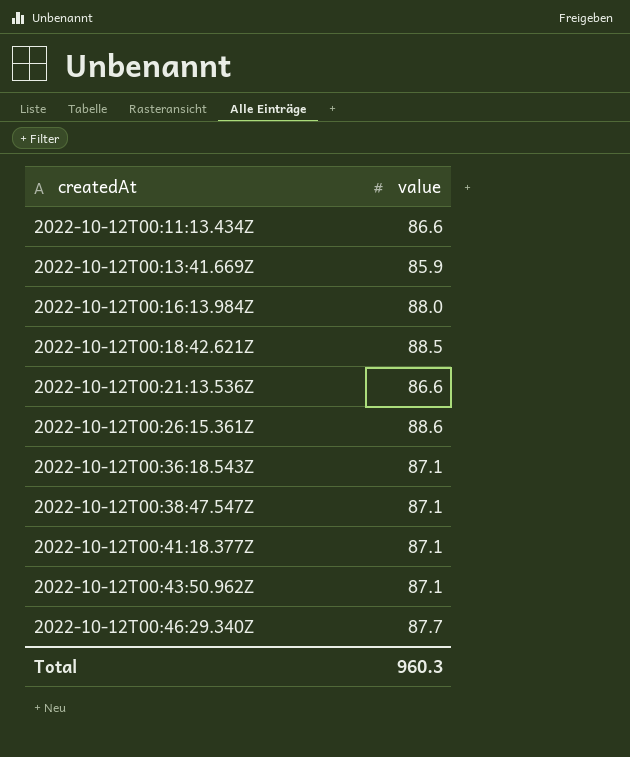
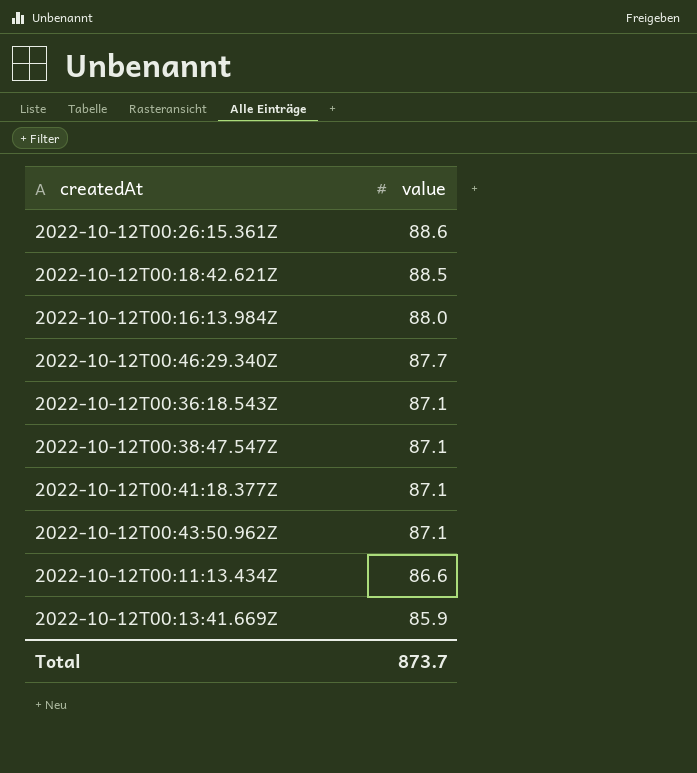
row order: createdAt ascending -> value descending
row 2022-10-12T00:21:13.536Z: 86.6 -> none
Total | value: 960.3 -> 873.7

